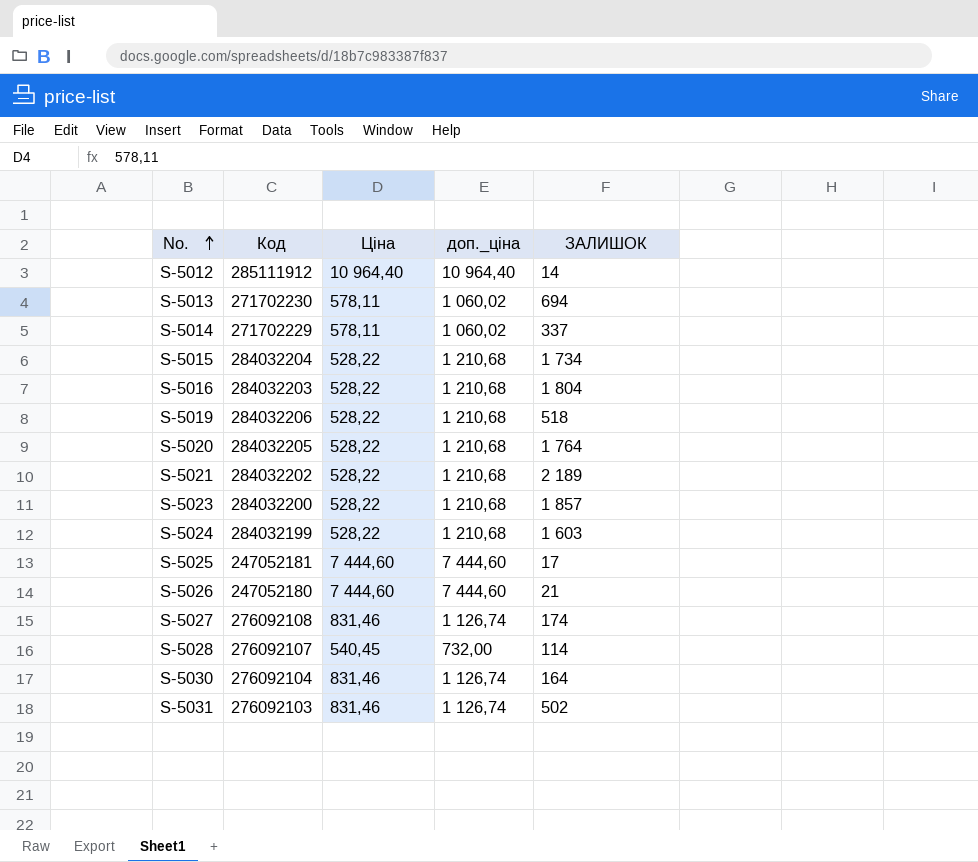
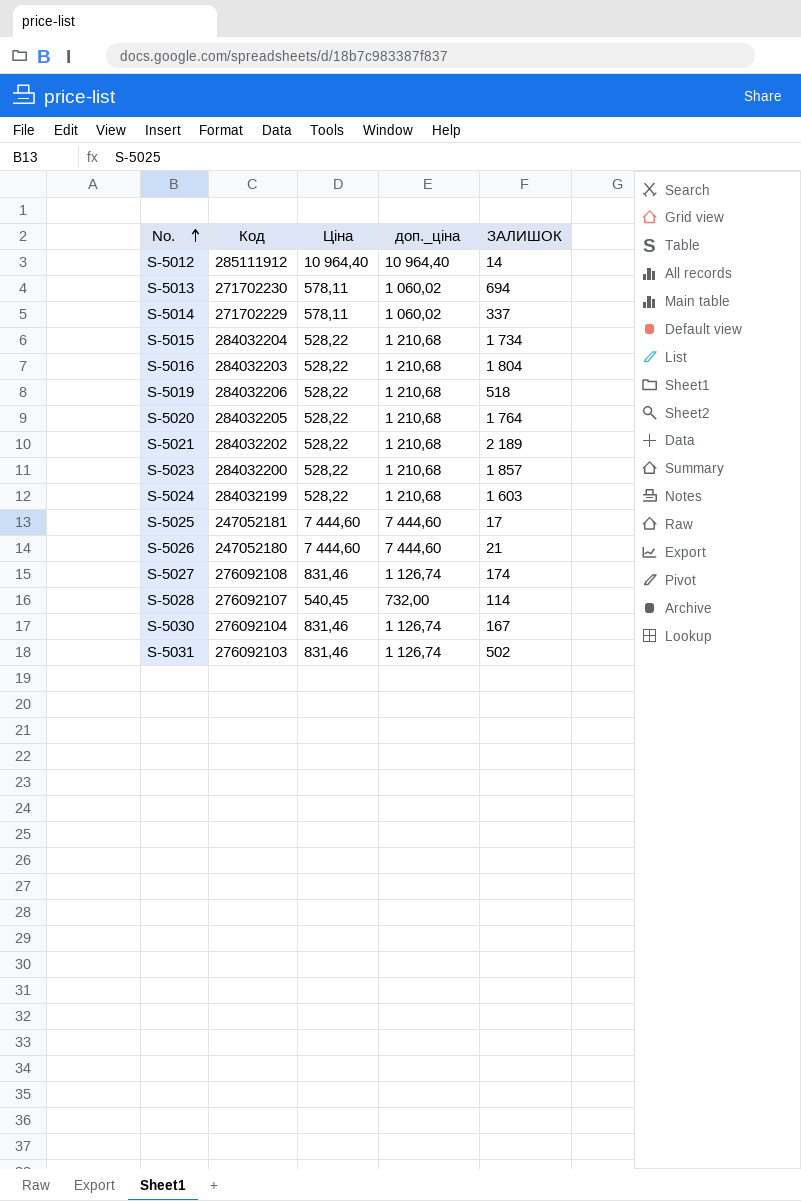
S-5030 | ЗАЛИШОК: 164 -> 167

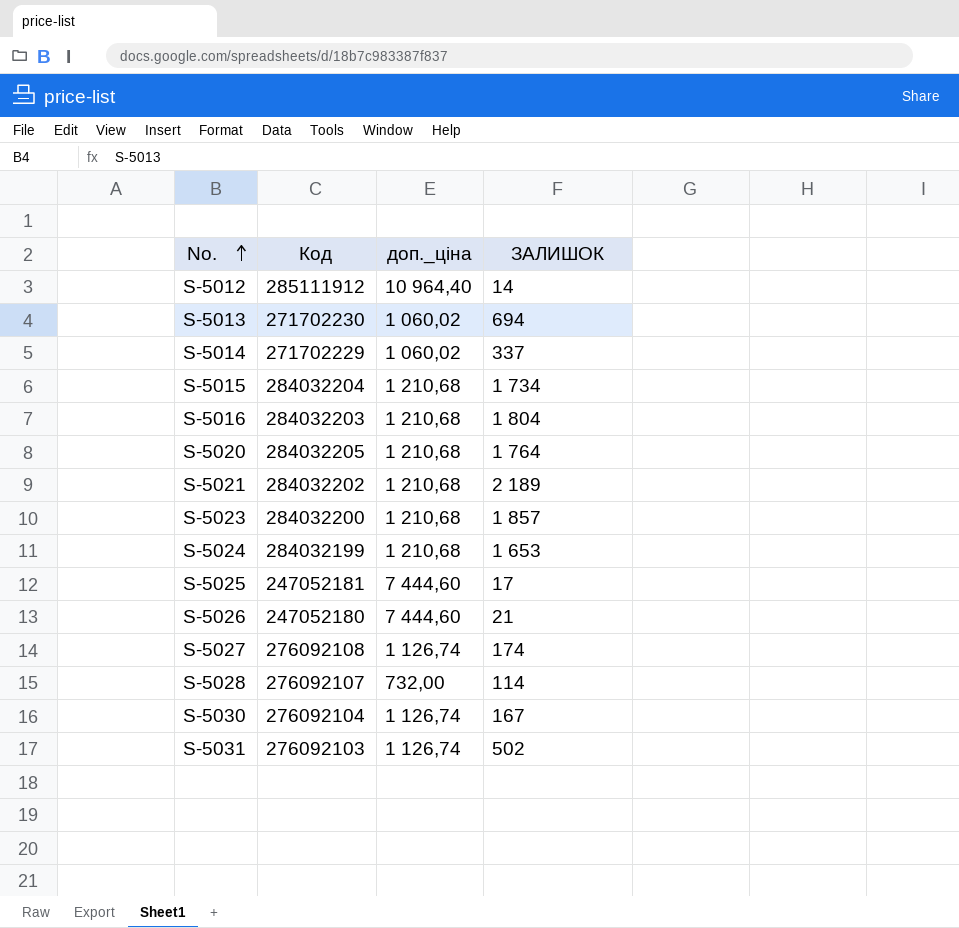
column Ціна | position: 3 -> none
row S-5019: 284032206 | 528,22 | 1 210,68 | 518 -> none
S-5024 | ЗАЛИШОК: 1 603 -> 1 653

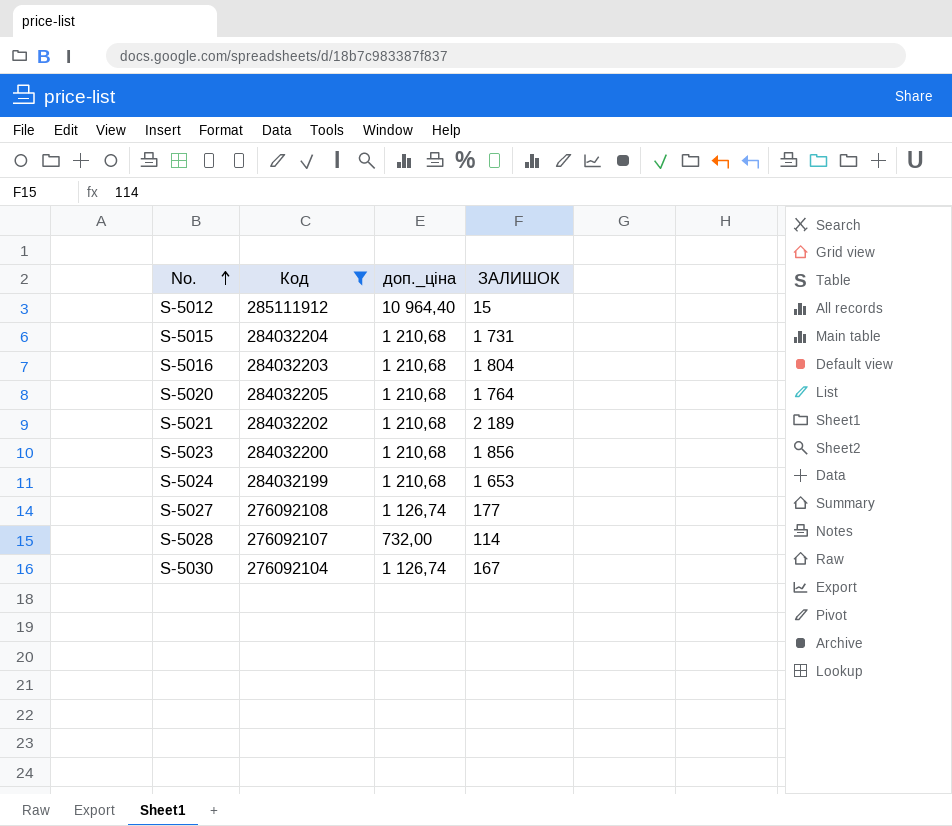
filter: none -> Код >= 276092104
S-5012 | ЗАЛИШОК: 14 -> 15
S-5015 | ЗАЛИШОК: 1 734 -> 1 731
S-5023 | ЗАЛИШОК: 1 857 -> 1 856
S-5027 | ЗАЛИШОК: 174 -> 177

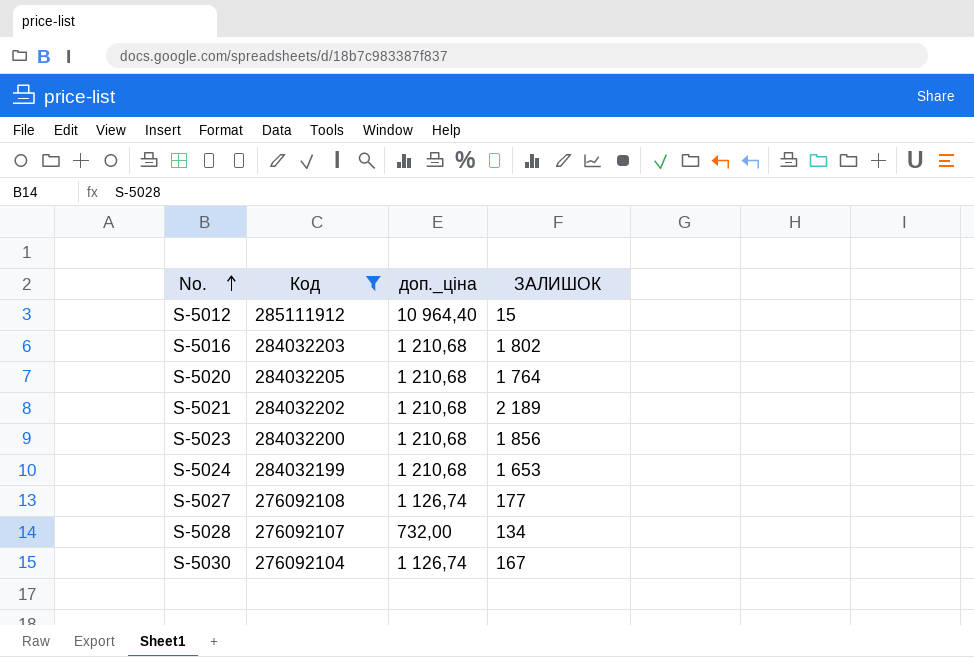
row S-5015: 284032204 | 1 210,68 | 1 731 -> none
S-5016 | ЗАЛИШОК: 1 804 -> 1 802
S-5028 | ЗАЛИШОК: 114 -> 134

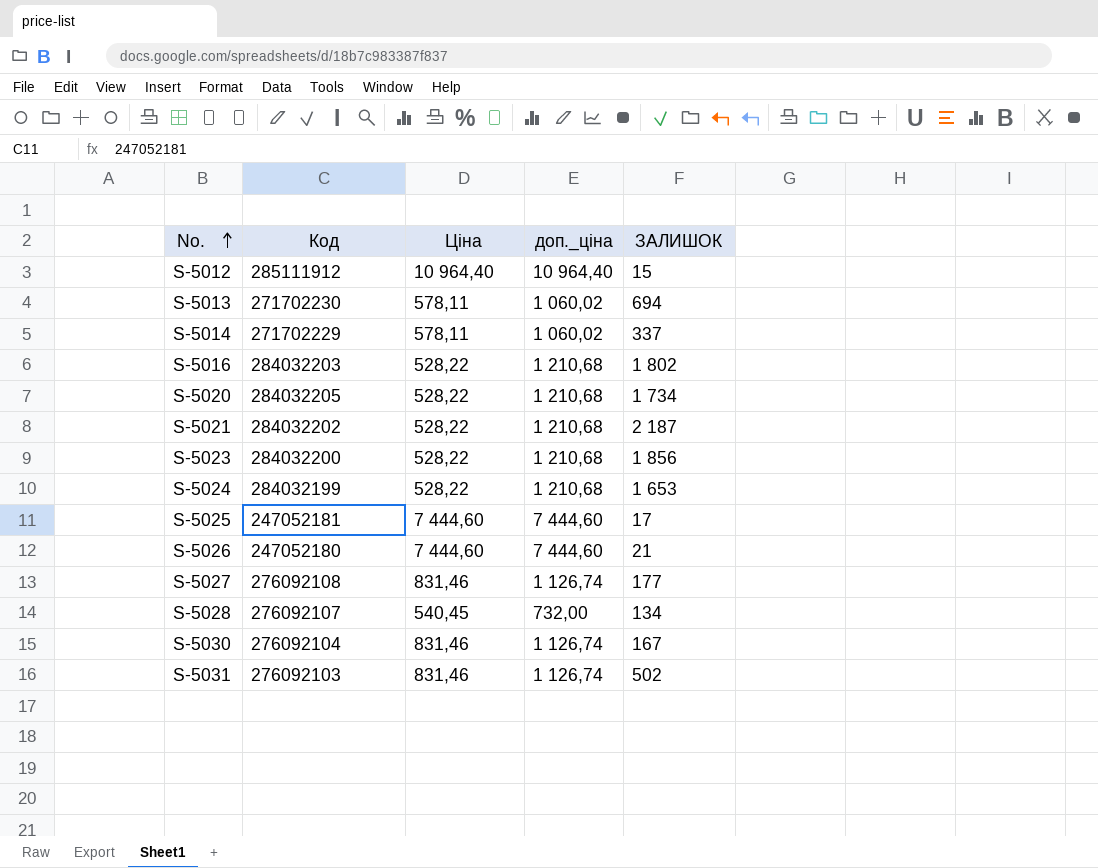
filter: Код >= 276092104 -> none
column Ціна | position: none -> 3
S-5020 | ЗАЛИШОК: 1 764 -> 1 734
S-5021 | ЗАЛИШОК: 2 189 -> 2 187

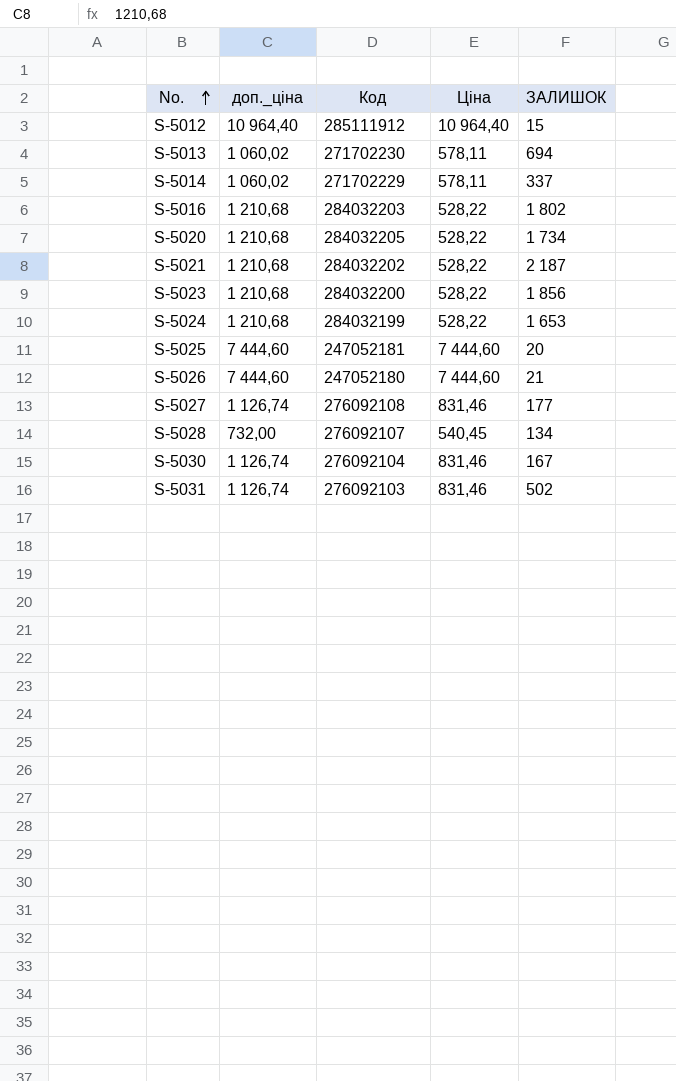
column доп._ціна | position: 4 -> 2
S-5025 | ЗАЛИШОК: 17 -> 20

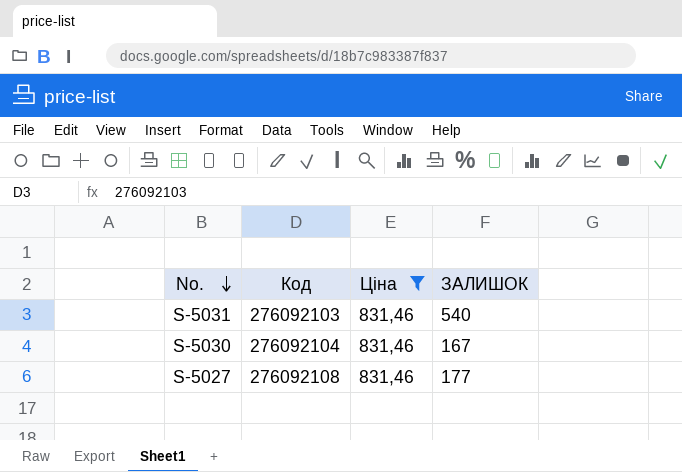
filter: none -> Ціна = 831,46
row order: No. ascending -> No. descending
column доп._ціна | position: 2 -> none
S-5031 | ЗАЛИШОК: 502 -> 540

